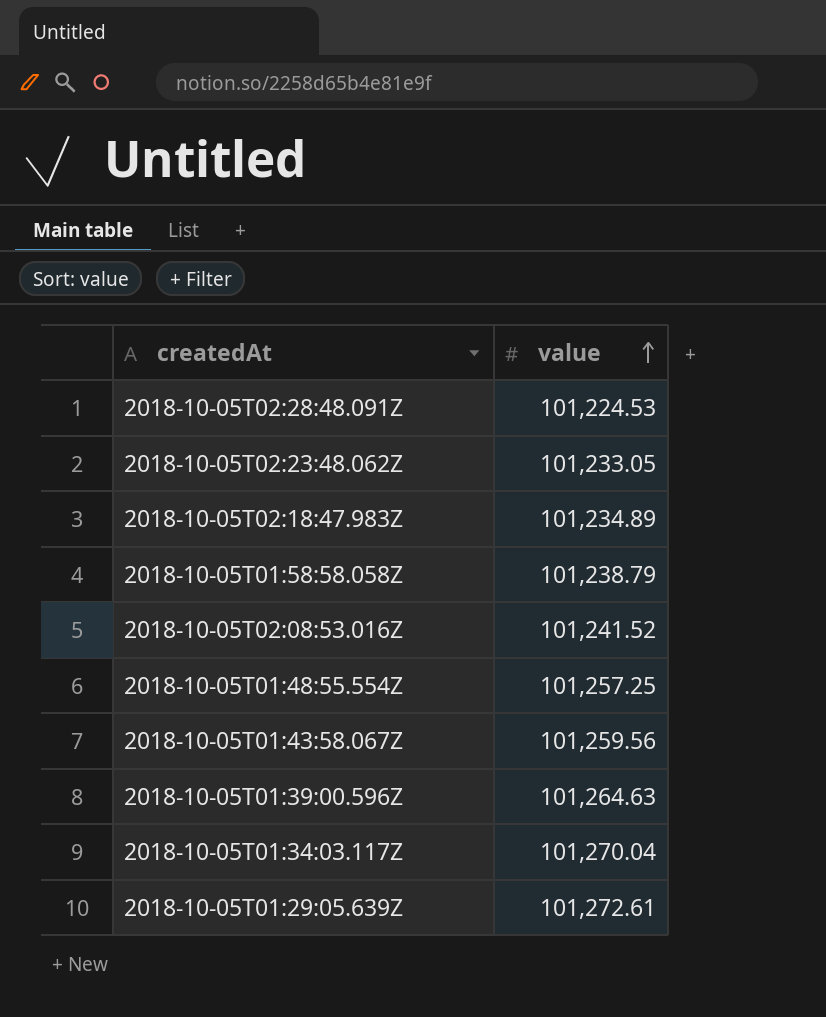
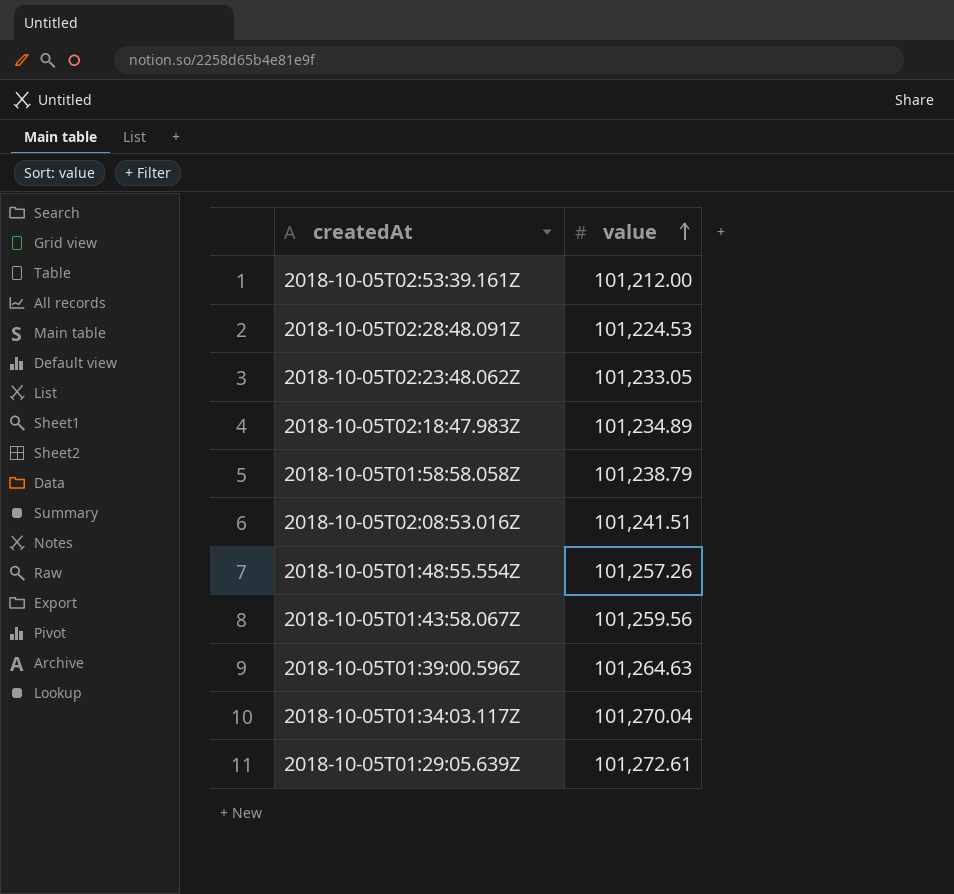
row 2018-10-05T02:53:39.161Z: none -> 101,212.00
2018-10-05T02:08:53.016Z | value: 101,241.52 -> 101,241.51
2018-10-05T01:48:55.554Z | value: 101,257.25 -> 101,257.26

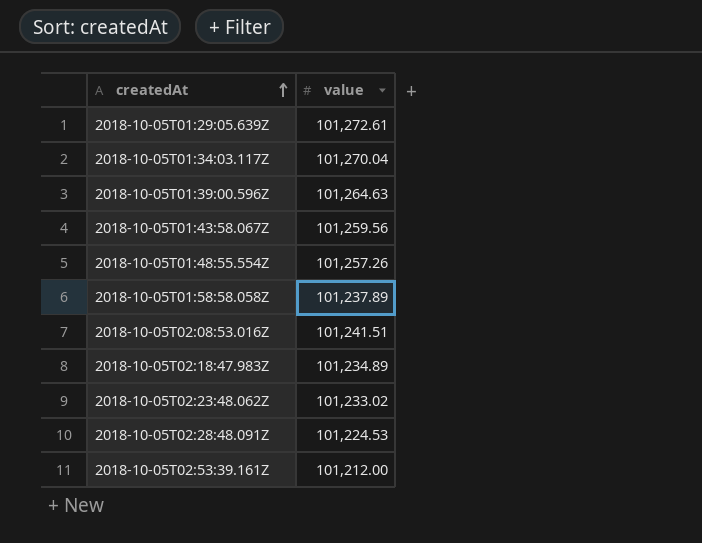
row order: value ascending -> createdAt ascending
2018-10-05T01:58:58.058Z | value: 101,238.79 -> 101,237.89
2018-10-05T02:23:48.062Z | value: 101,233.05 -> 101,233.02

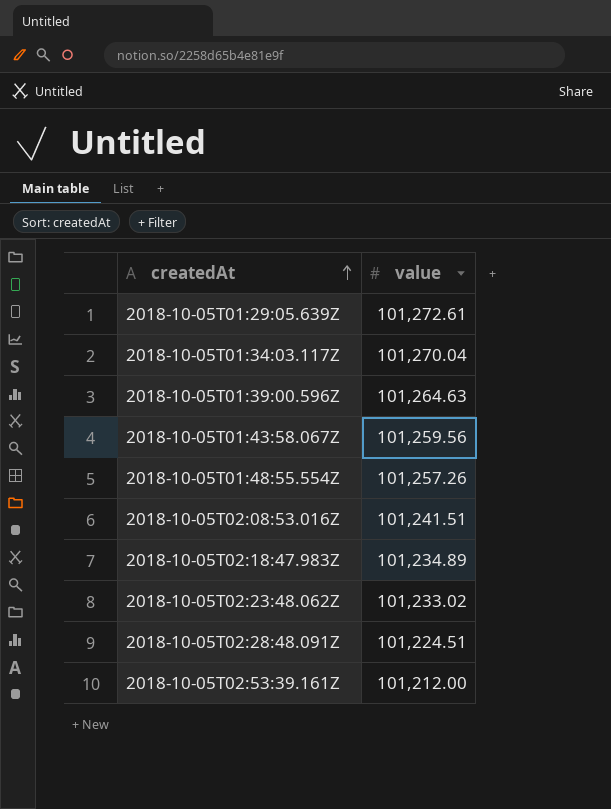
row 2018-10-05T01:58:58.058Z: 101,237.89 -> none
2018-10-05T02:28:48.091Z | value: 101,224.53 -> 101,224.51

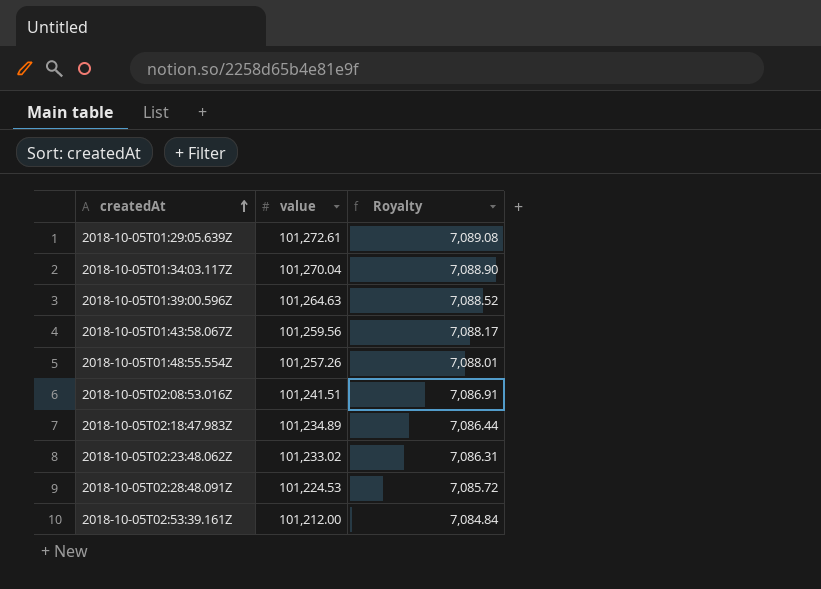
column Royalty | formula: none -> [value] * 0.07
2018-10-05T02:28:48.091Z | value: 101,224.51 -> 101,224.53

